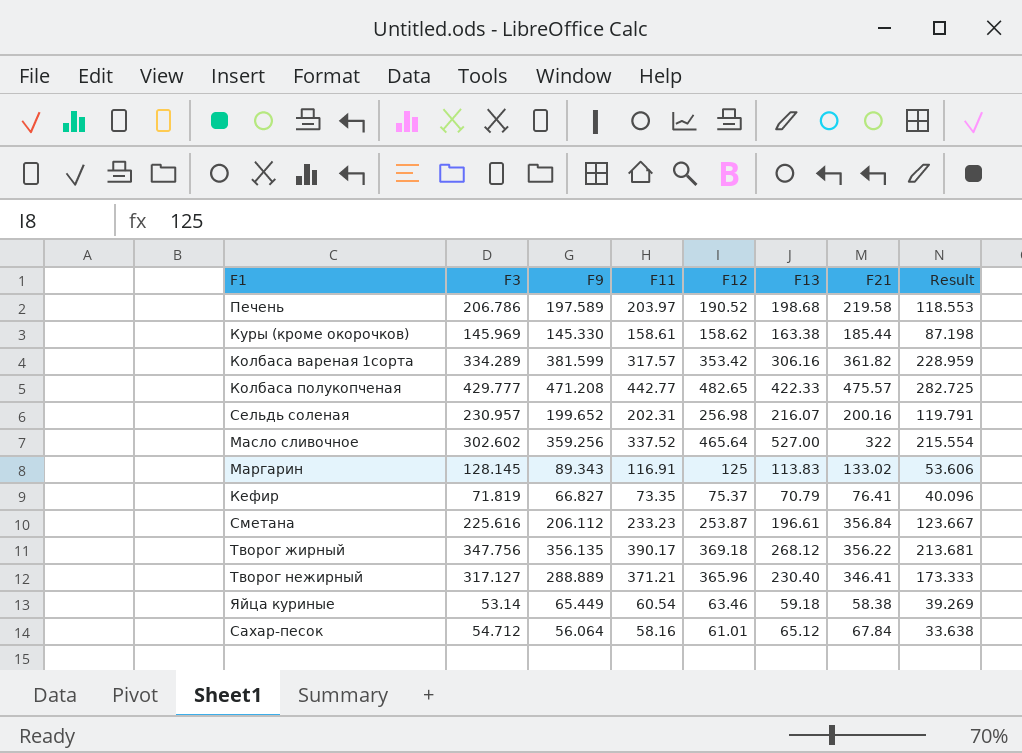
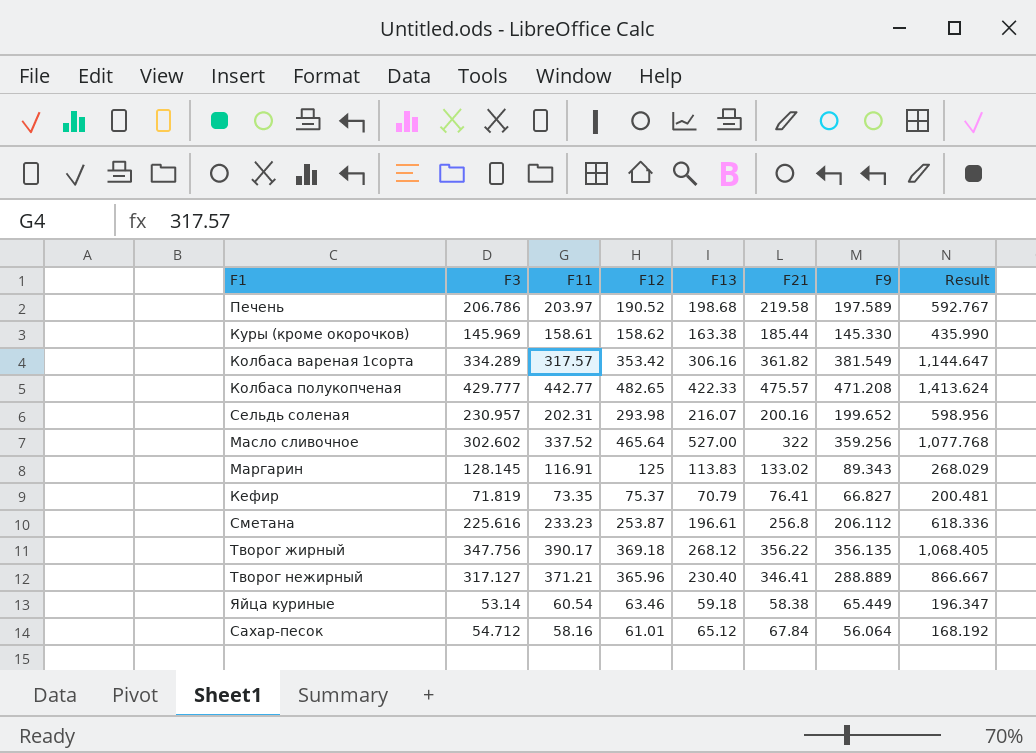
column F9 | position: 3 -> 7
column Result | formula: [F9] * 0.6 -> [F9] * 3
Колбаса вареная 1сорта | F9: 381.599 -> 381.549
Сельдь соленая | F12: 256.98 -> 293.98
Сметана | F21: 356.84 -> 256.8

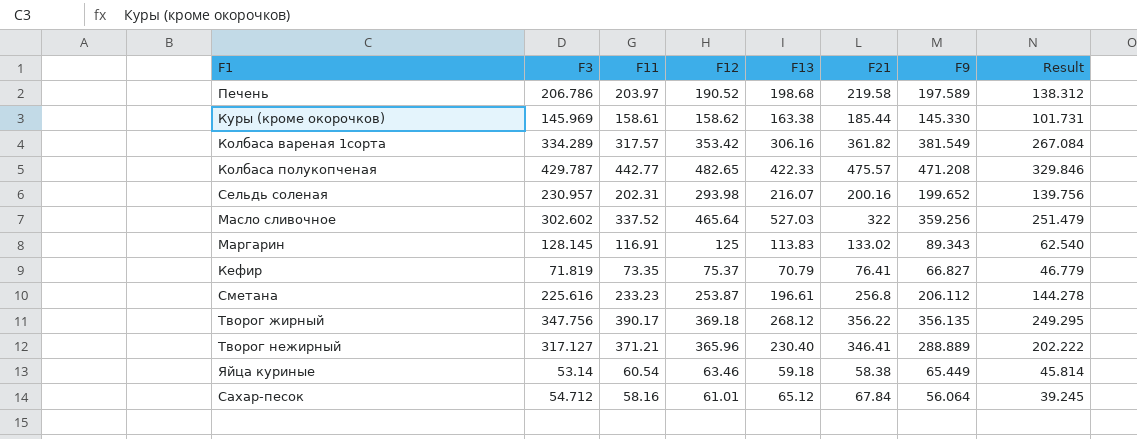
column Result | formula: [F9] * 3 -> [F9] * 0.7
Колбаса полукопченая | F3: 429.777 -> 429.787
Масло сливочное | F13: 527.00 -> 527.03

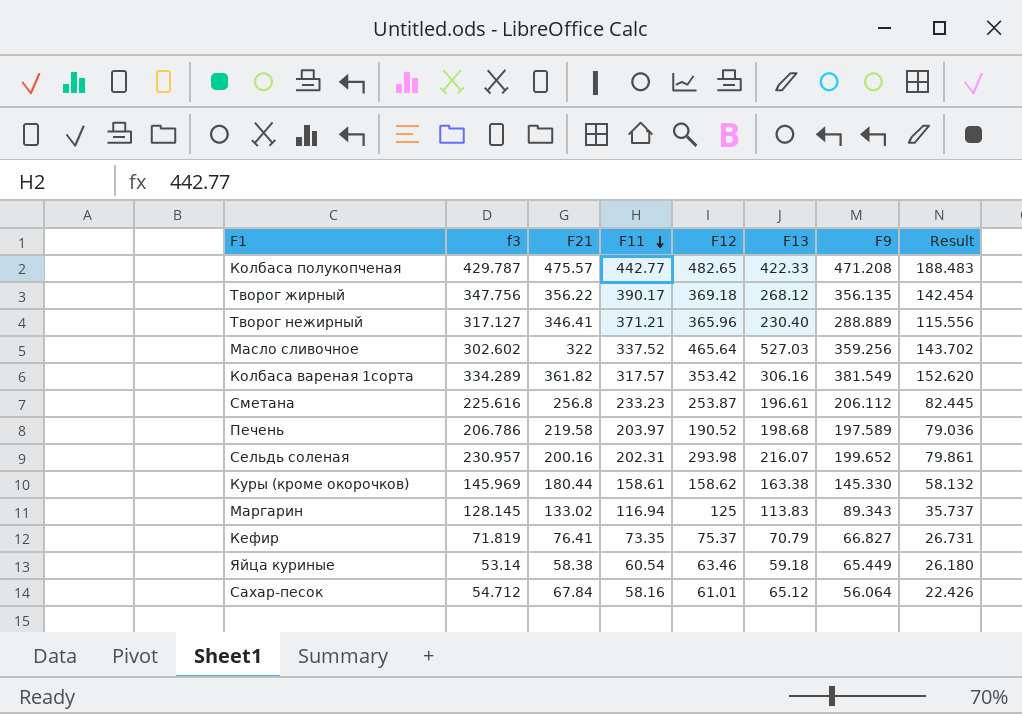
row order: none -> F11 descending
column name: F3 -> f3
column F21 | position: 6 -> 3
column Result | formula: [F9] * 0.7 -> [F9] * 0.4
Куры (кроме окорочков) | F21: 185.44 -> 180.44
Маргарин | F11: 116.91 -> 116.94

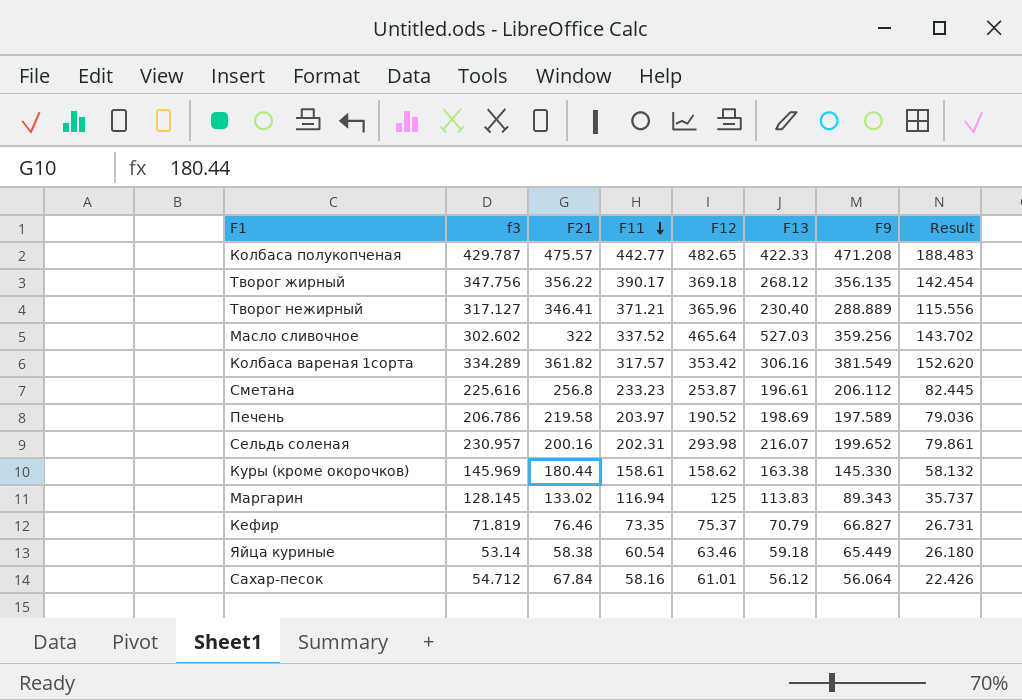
Печень | F13: 198.68 -> 198.69
Кефир | F21: 76.41 -> 76.46
Сахар-песок | F13: 65.12 -> 56.12

